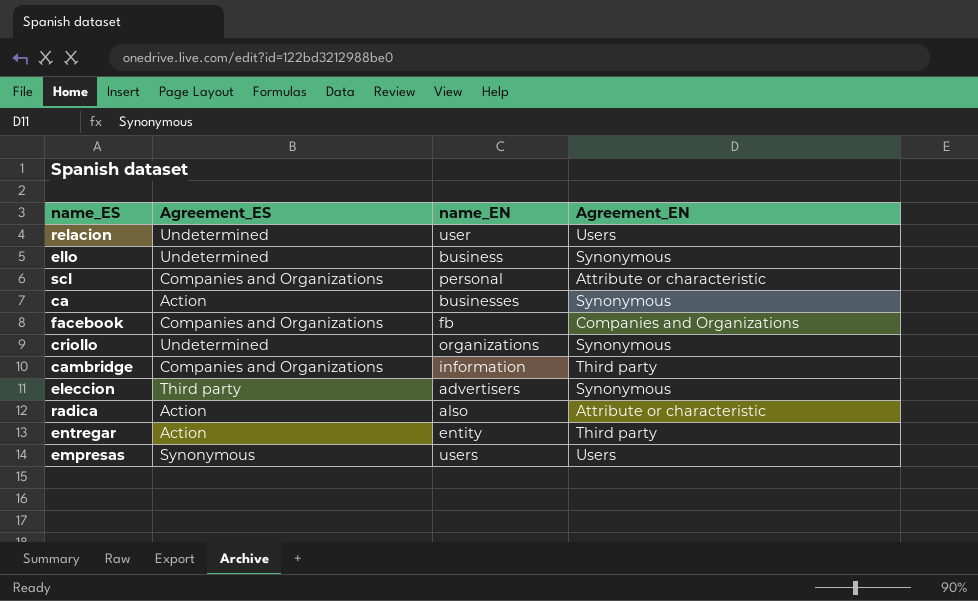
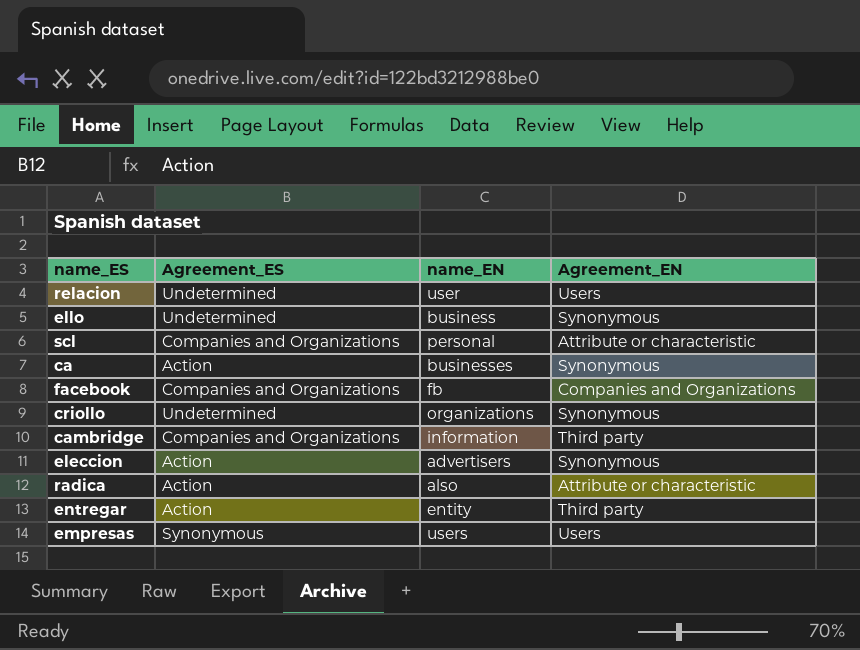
eleccion | Agreement_ES: Third party -> Action

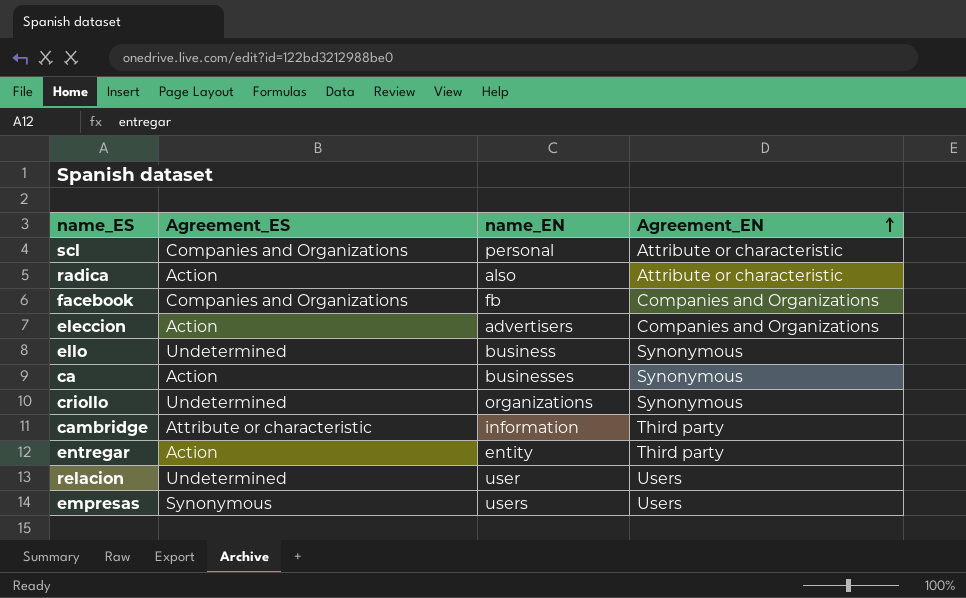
row order: none -> Agreement_EN ascending
eleccion | Agreement_EN: Synonymous -> Companies and Organizations
cambridge | Agreement_ES: Companies and Organizations -> Attribute or characteristic

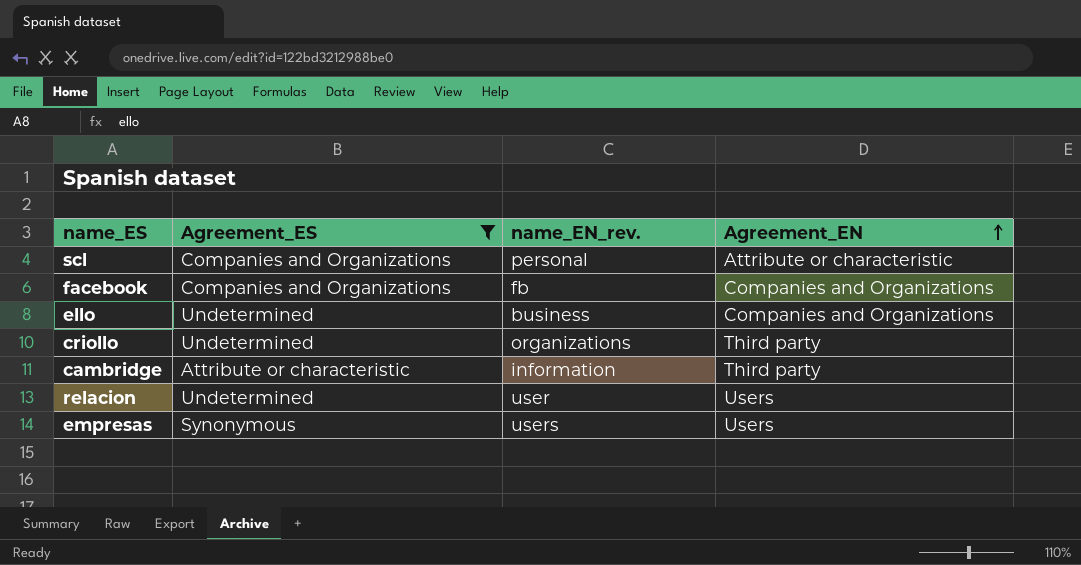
filter: none -> Agreement_ES != Action
column name: name_EN -> name_EN_rev.
ello | Agreement_EN: Synonymous -> Companies and Organizations
criollo | Agreement_EN: Synonymous -> Third party

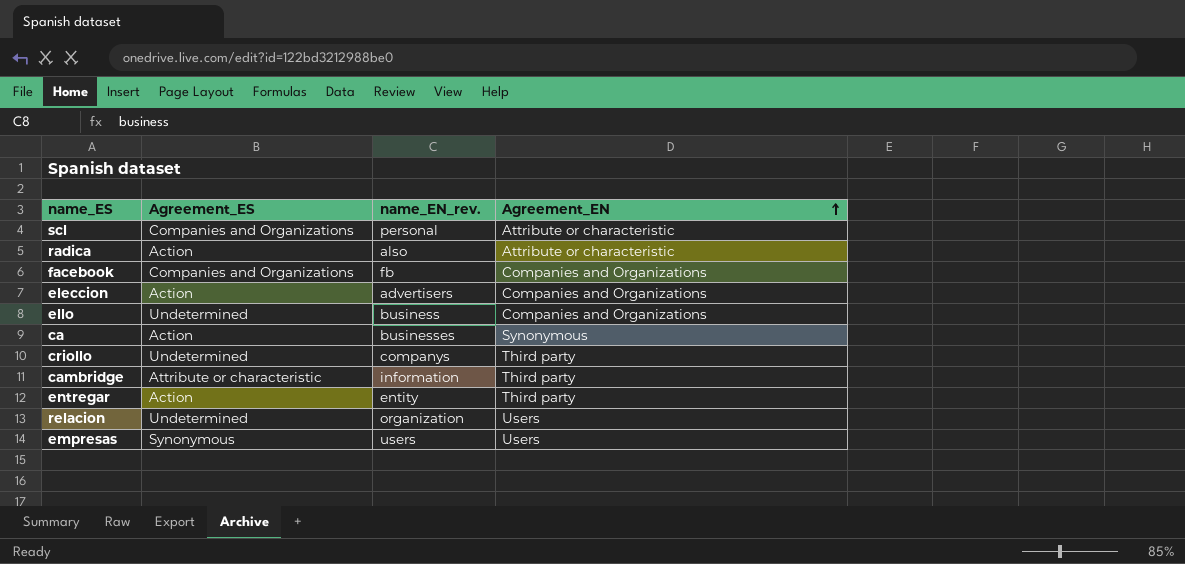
filter: Agreement_ES != Action -> none
criollo | name_EN_rev.: organizations -> companys
relacion | name_EN_rev.: user -> organization

